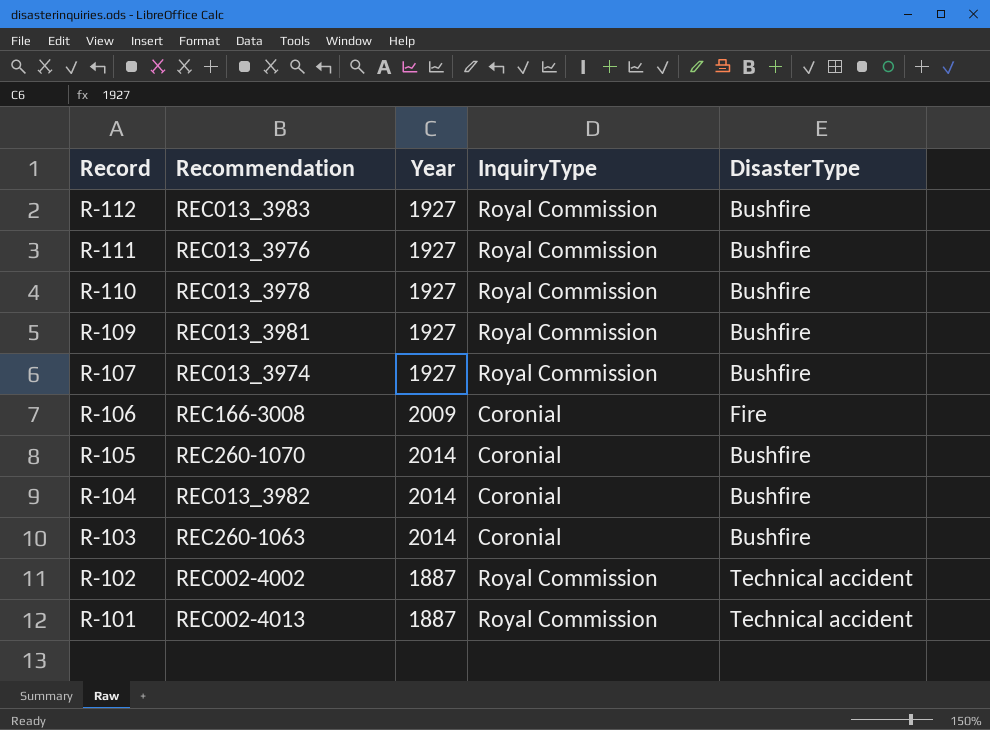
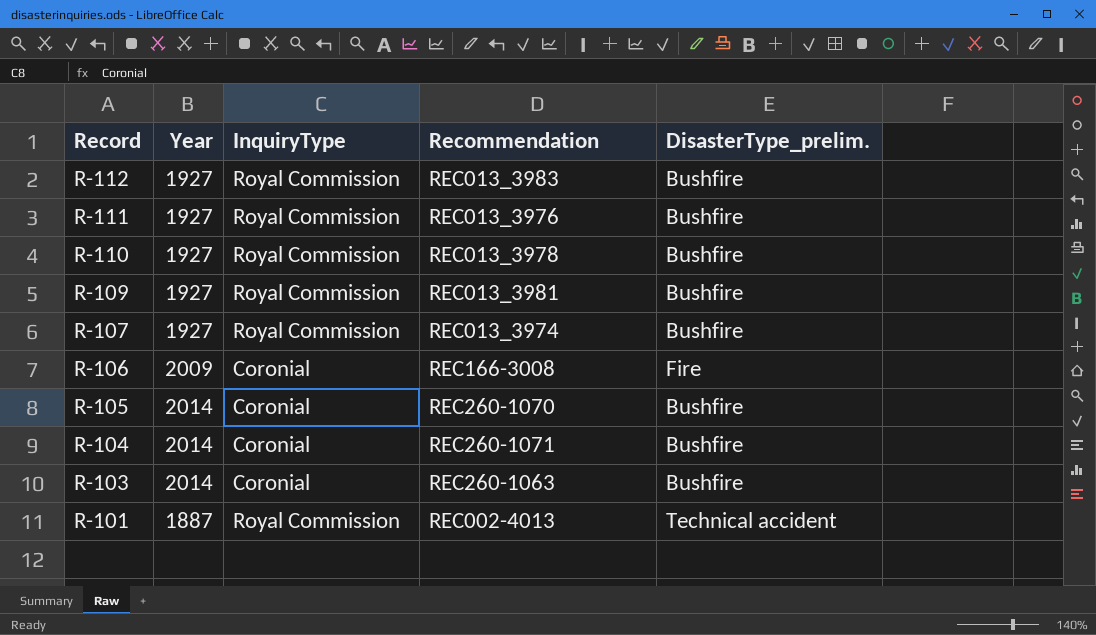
column Recommendation | position: 2 -> 4
column name: DisasterType -> DisasterType_prelim.
row R-102: REC002-4002 | 1887 | Royal Commission | Technical accident -> none
R-104 | Recommendation: REC013_3982 -> REC260-1071

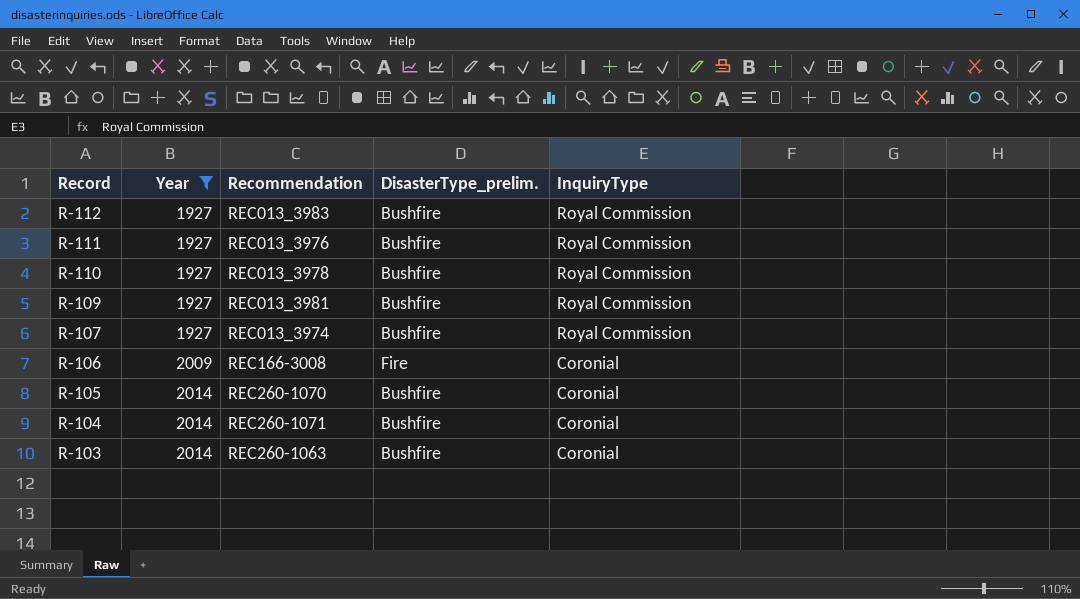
filter: none -> Year != 1887
column InquiryType | position: 3 -> 5

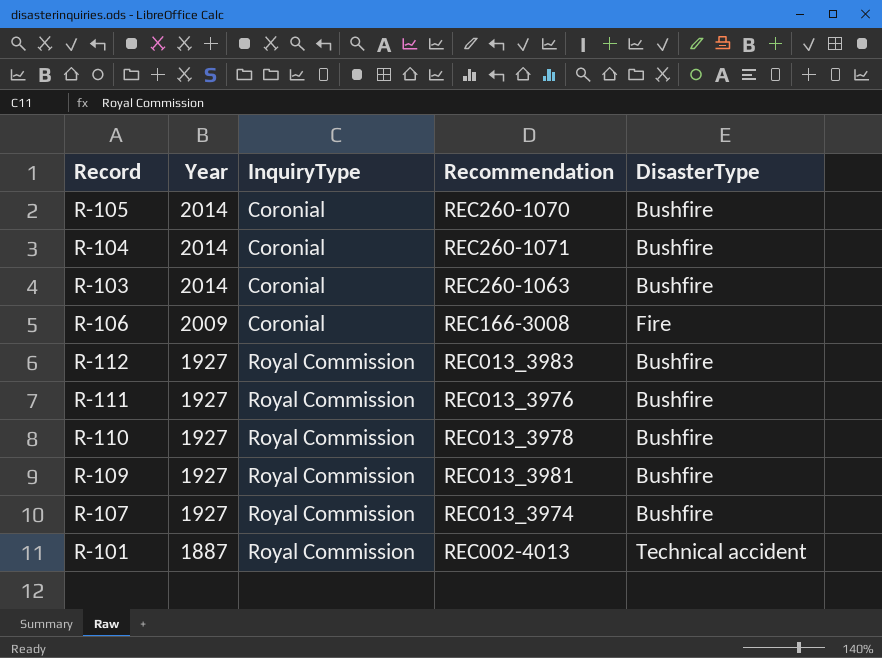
filter: Year != 1887 -> none
row order: Record descending -> Year descending
column InquiryType | position: 5 -> 3
column name: DisasterType_prelim. -> DisasterType

